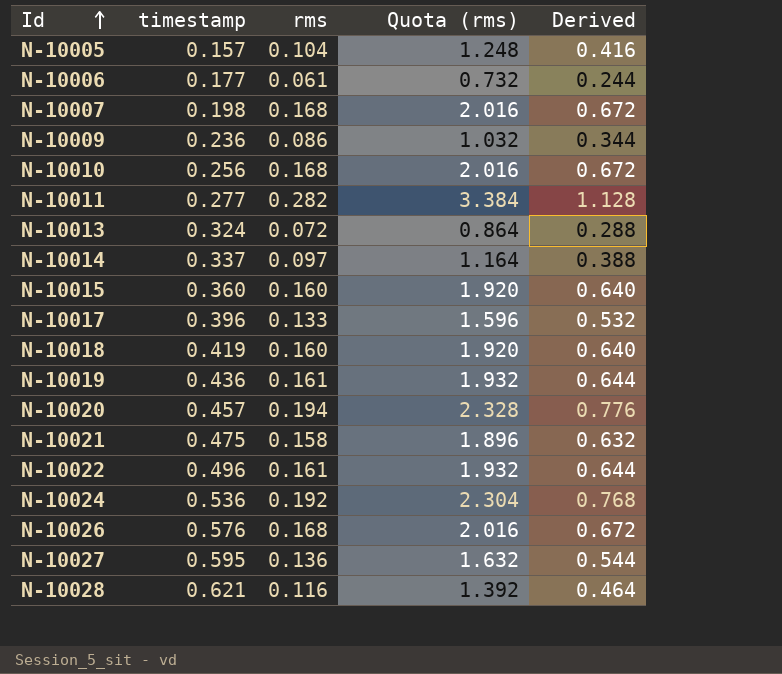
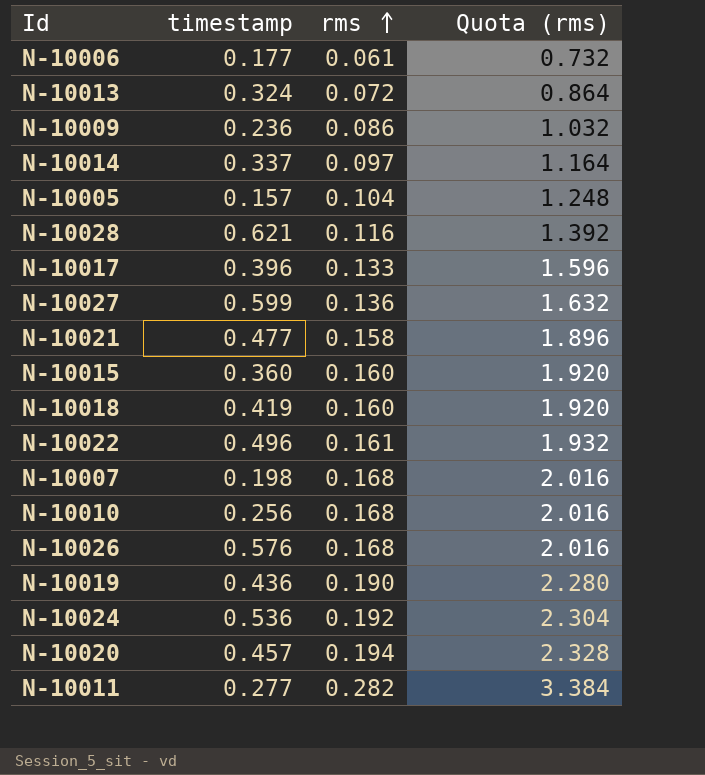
row order: Id ascending -> rms ascending
column Derived | formula: [rms] * 4 -> none
N-10027 | timestamp: 0.595 -> 0.599
N-10021 | timestamp: 0.475 -> 0.477
N-10019 | rms: 0.161 -> 0.190
N-10019 | Quota (rms): 1.932 -> 2.280

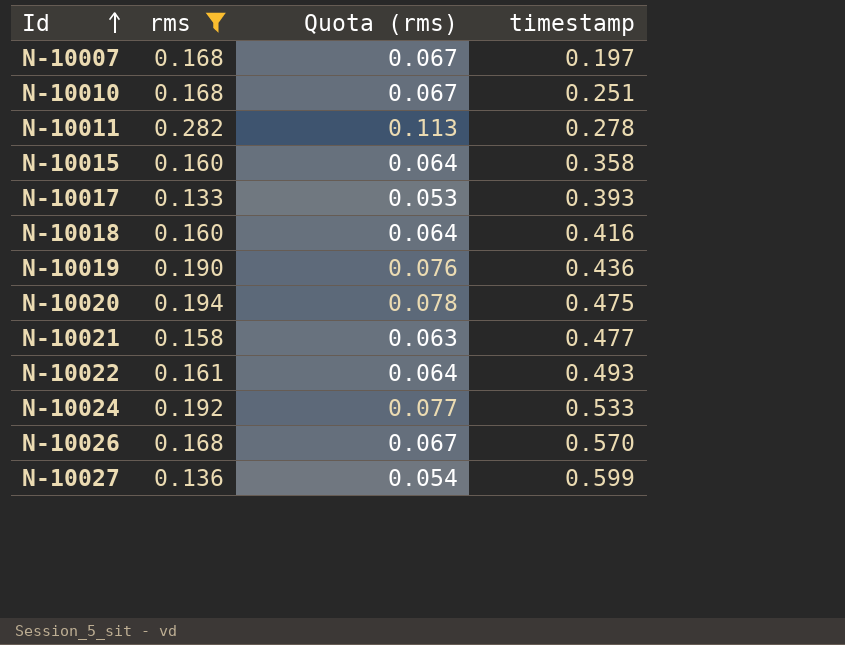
filter: none -> rms >= 0.133
row order: rms ascending -> Id ascending
column Quota (rms) | formula: [rms] * 12 -> [rms] * 0.4
column timestamp | position: 2 -> 4
N-10007 | timestamp: 0.198 -> 0.197
N-10010 | timestamp: 0.256 -> 0.251
N-10011 | timestamp: 0.277 -> 0.278
N-10015 | timestamp: 0.360 -> 0.358
N-10017 | timestamp: 0.396 -> 0.393
N-10018 | timestamp: 0.419 -> 0.416
N-10020 | timestamp: 0.457 -> 0.475
N-10022 | timestamp: 0.496 -> 0.493
N-10024 | timestamp: 0.536 -> 0.533
N-10026 | timestamp: 0.576 -> 0.570

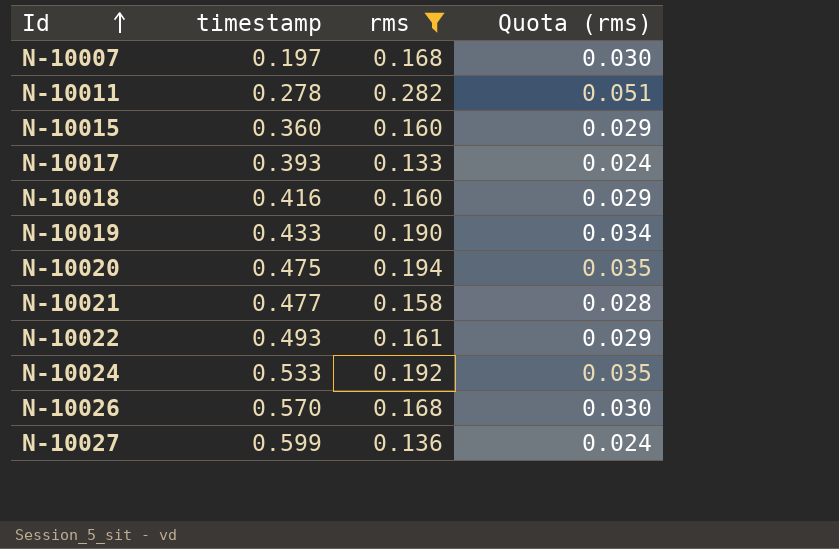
column timestamp | position: 4 -> 2
column Quota (rms) | formula: [rms] * 0.4 -> [rms] * 0.18
row N-10010: 0.168 | 0.067 | 0.251 -> none
N-10015 | timestamp: 0.358 -> 0.360
N-10019 | timestamp: 0.436 -> 0.433

